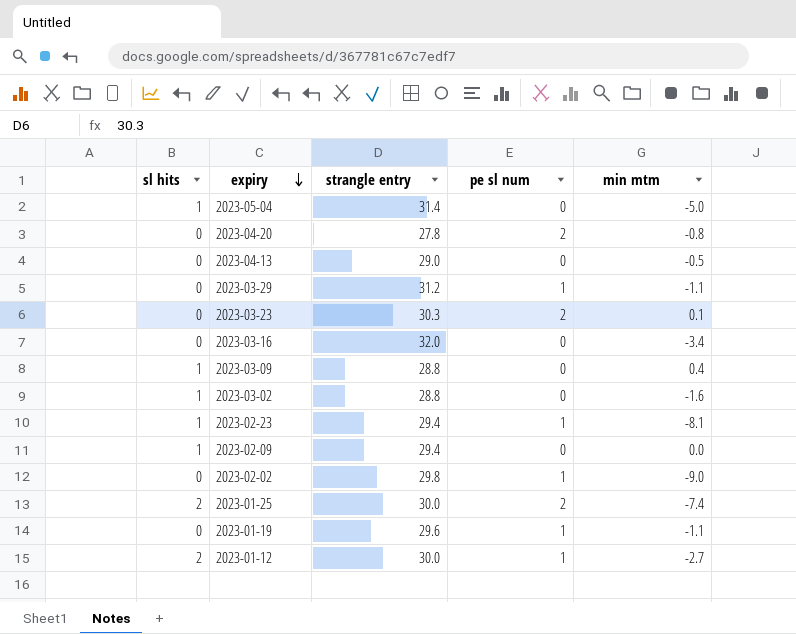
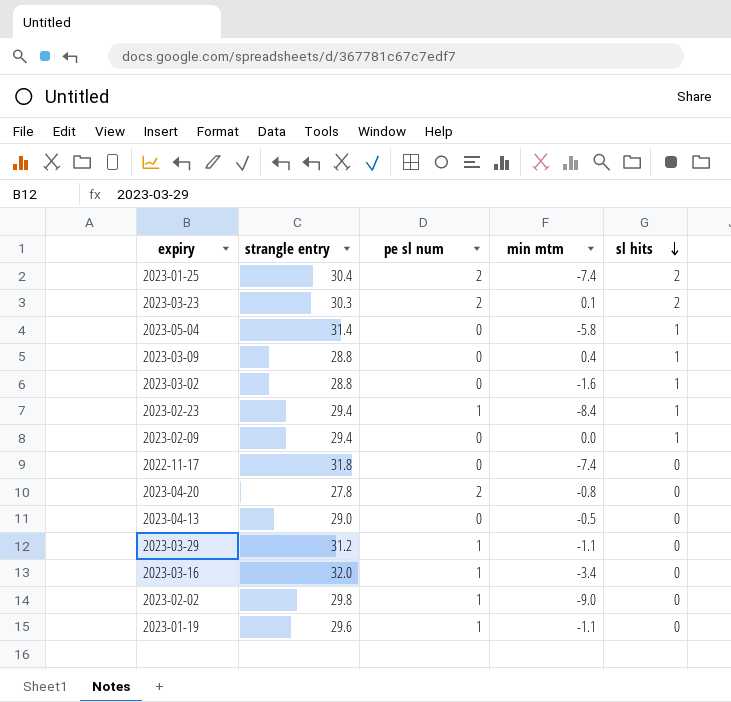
row order: expiry descending -> sl hits descending
column sl hits | position: 1 -> 5
row 2023-01-12: 2 | 30.0 | 1 | -2.7 -> none
2023-01-25 | strangle entry: 30.0 -> 30.4
2023-03-23 | sl hits: 0 -> 2
2023-05-04 | min mtm: -5.0 -> -5.8
2023-02-23 | min mtm: -8.1 -> -8.4
row 2022-11-17: none -> 31.8 | 0 | -7.4 | 0
2023-03-16 | pe sl num: 0 -> 1

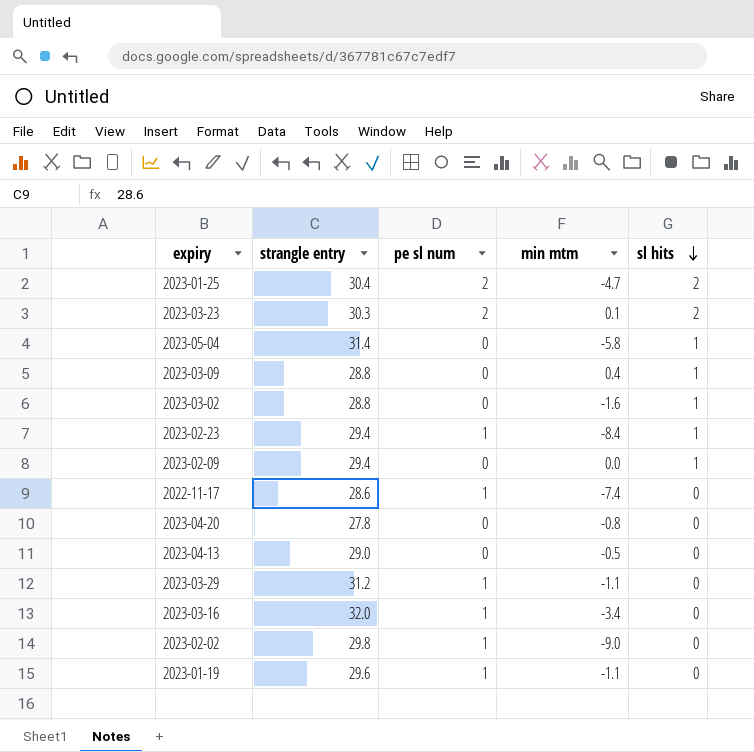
2023-01-25 | min mtm: -7.4 -> -4.7
2022-11-17 | strangle entry: 31.8 -> 28.6
2022-11-17 | pe sl num: 0 -> 1
2023-04-20 | pe sl num: 2 -> 0

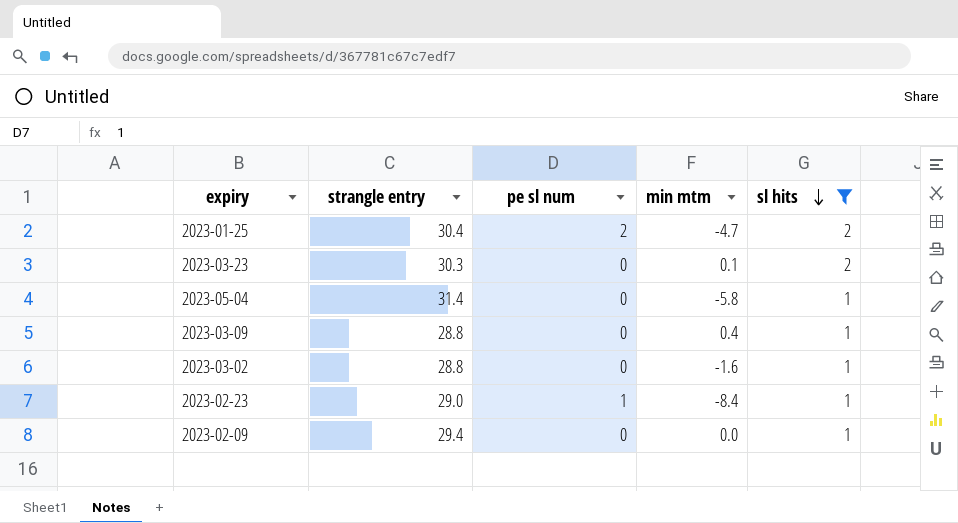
filter: none -> sl hits != 0
2023-03-23 | pe sl num: 2 -> 0
2023-02-23 | strangle entry: 29.4 -> 29.0

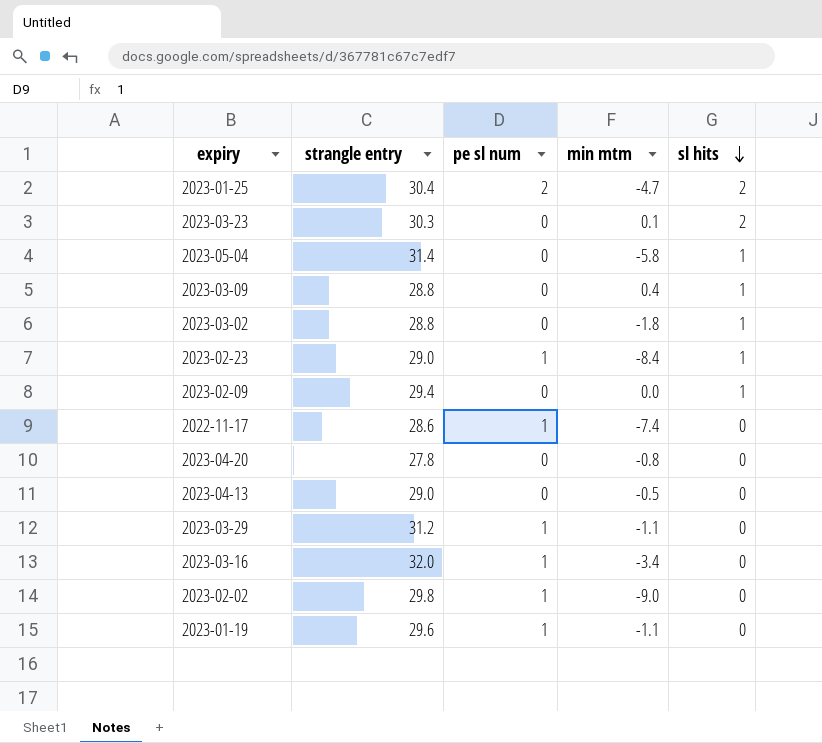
filter: sl hits != 0 -> none
2023-03-02 | min mtm: -1.6 -> -1.8

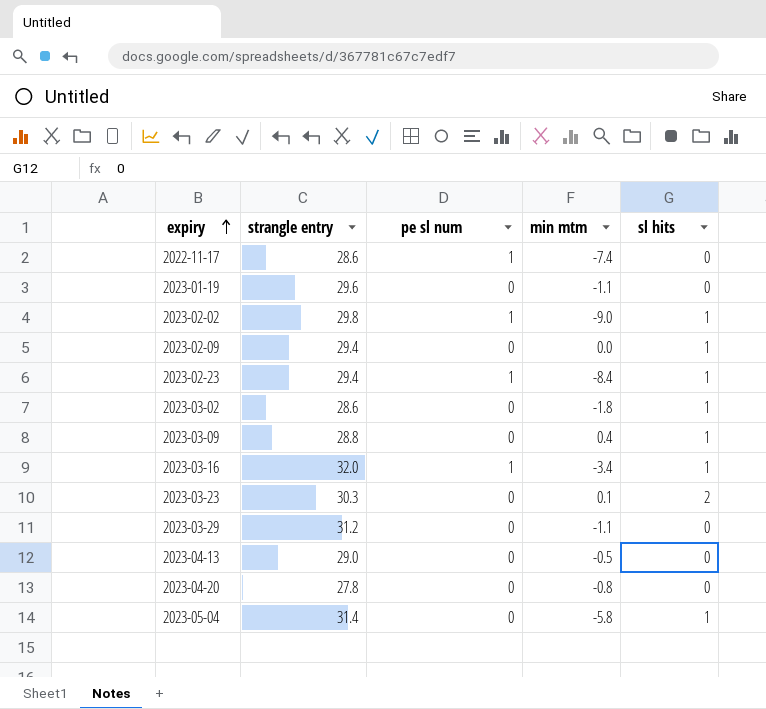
row order: sl hits descending -> expiry ascending
row 2023-01-25: 30.4 | 2 | -4.7 | 2 -> none
2023-01-19 | pe sl num: 1 -> 0
2023-02-02 | sl hits: 0 -> 1
2023-02-23 | strangle entry: 29.0 -> 29.4
2023-03-02 | strangle entry: 28.8 -> 28.6
2023-03-16 | sl hits: 0 -> 1
2023-03-29 | pe sl num: 1 -> 0

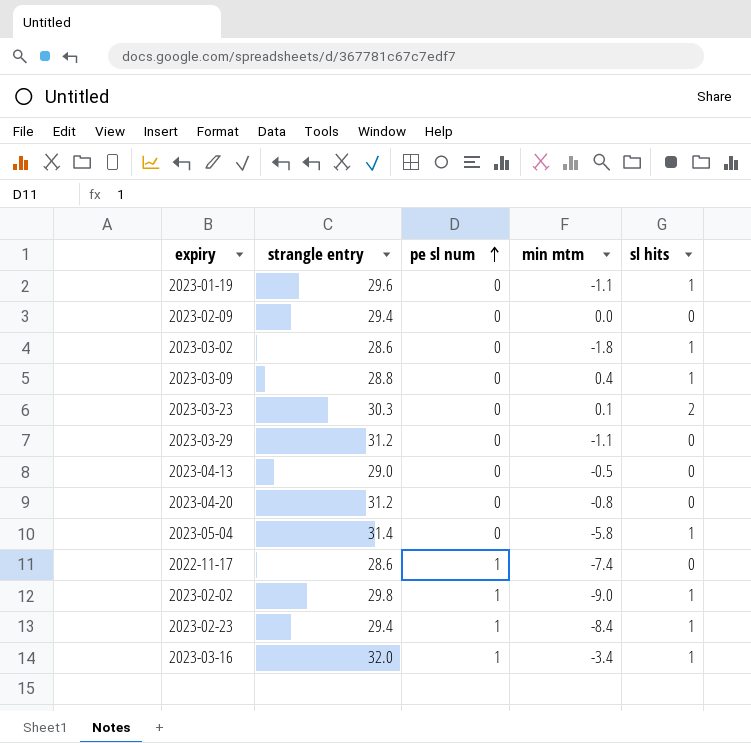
row order: expiry ascending -> pe sl num ascending
2023-01-19 | sl hits: 0 -> 1
2023-02-09 | sl hits: 1 -> 0
2023-04-20 | strangle entry: 27.8 -> 31.2

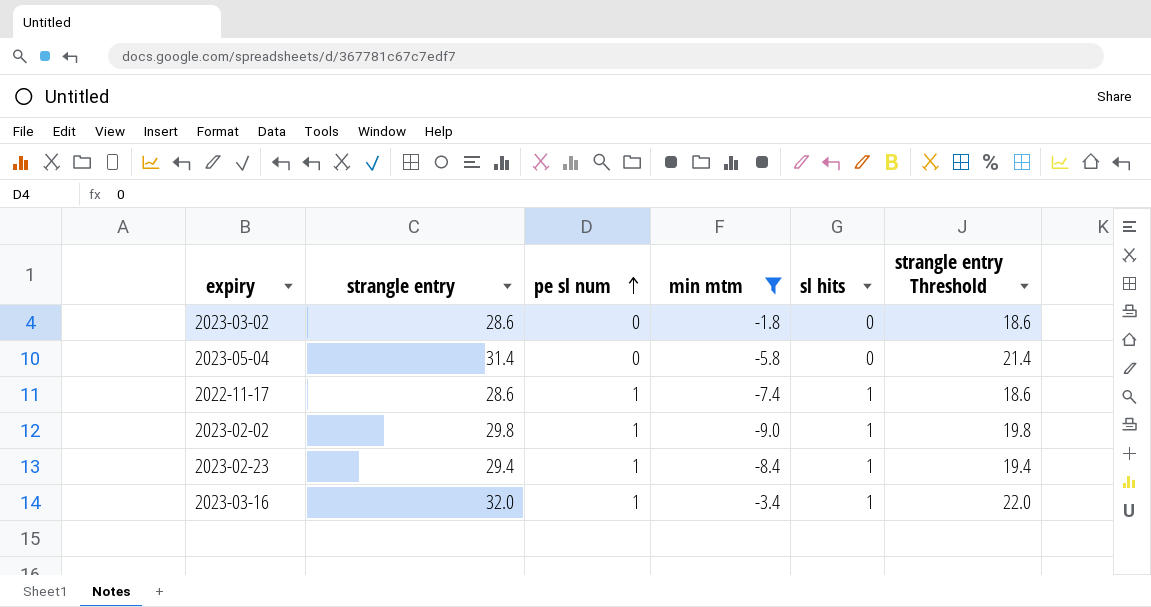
filter: none -> min mtm <= -1.8
column strangle entry Threshold | formula: none -> [strangle entry] - 10
2023-03-02 | sl hits: 1 -> 0
2023-05-04 | sl hits: 1 -> 0
2022-11-17 | sl hits: 0 -> 1

